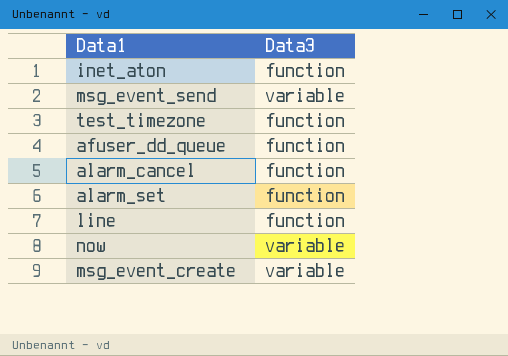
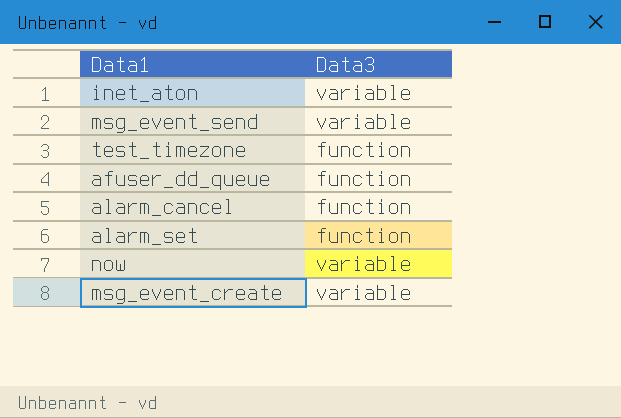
row line: function -> none
inet_aton | Data3: function -> variable

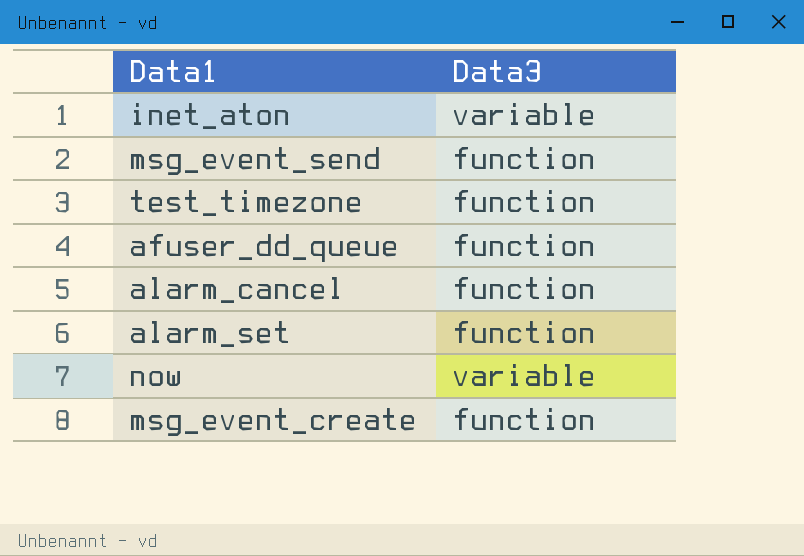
msg_event_send | Data3: variable -> function
msg_event_create | Data3: variable -> function

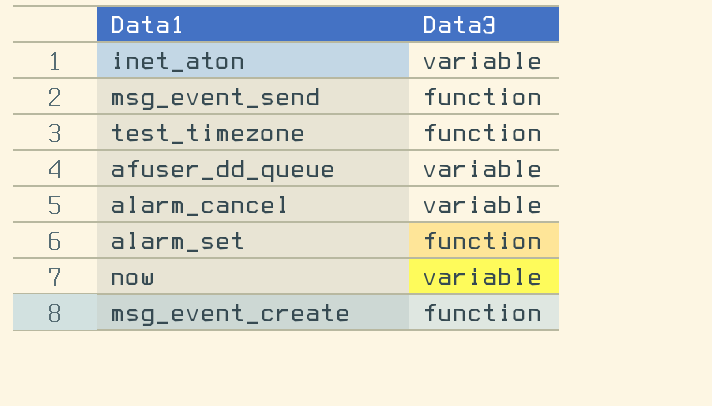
afuser_dd_queue | Data3: function -> variable
alarm_cancel | Data3: function -> variable

